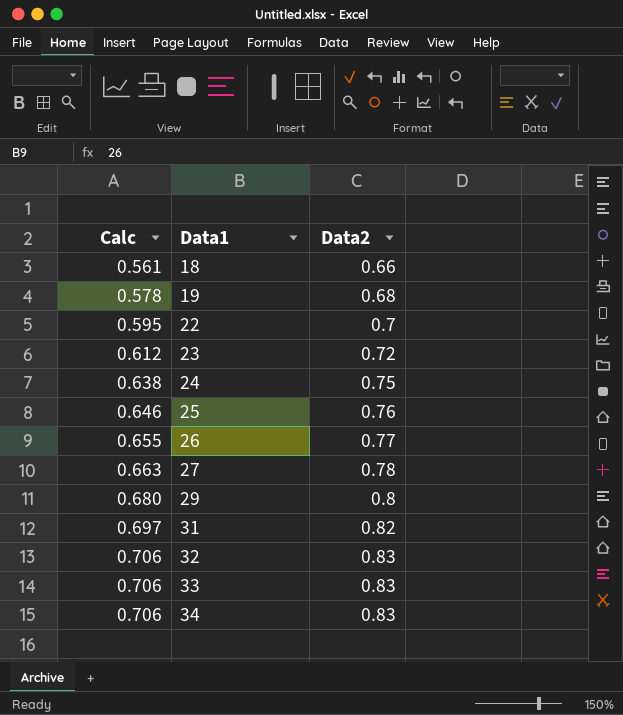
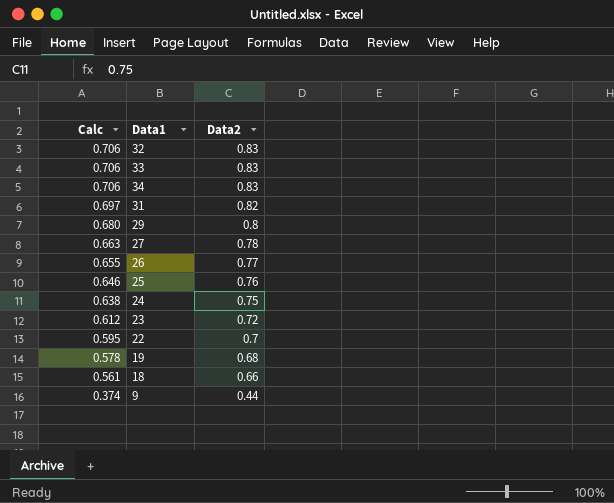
row order: Calc ascending -> Calc descending
row 9: none -> 0.374 | 0.44

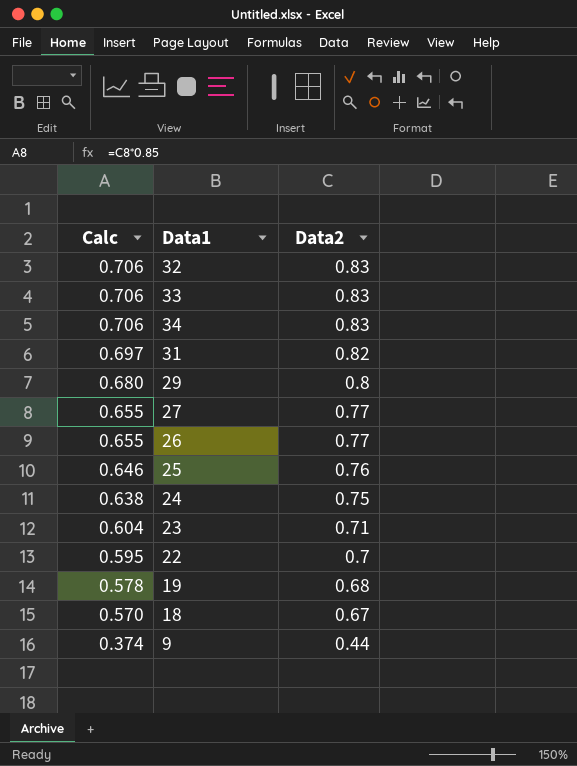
27 | Calc: 0.663 -> 0.655
27 | Data2: 0.78 -> 0.77
23 | Calc: 0.612 -> 0.604
23 | Data2: 0.72 -> 0.71
18 | Calc: 0.561 -> 0.570
18 | Data2: 0.66 -> 0.67

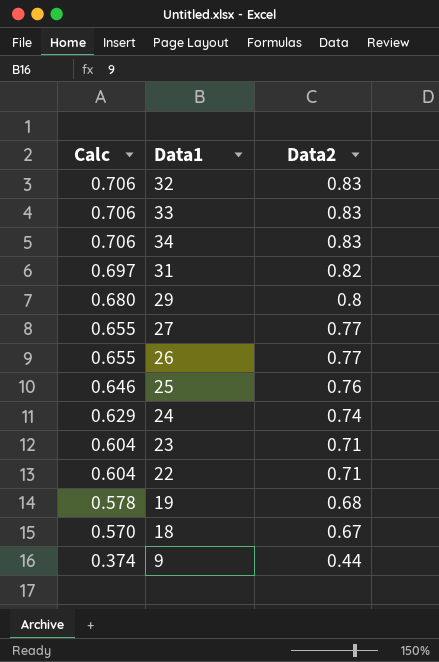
24 | Calc: 0.638 -> 0.629
24 | Data2: 0.75 -> 0.74
22 | Calc: 0.595 -> 0.604
22 | Data2: 0.7 -> 0.71

